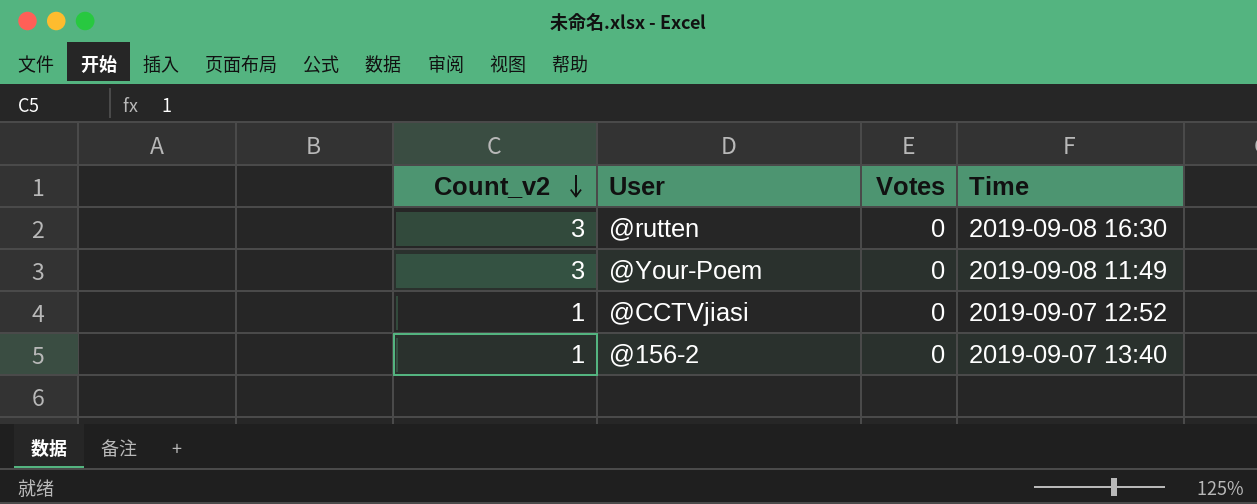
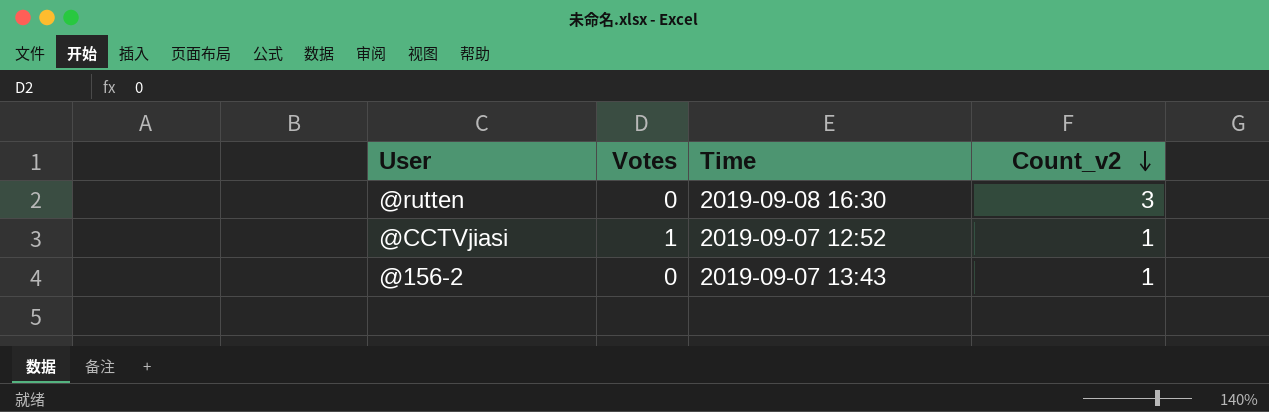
column Count_v2 | position: 1 -> 4
row @Your-Poem: 3 | 0 | 2019-09-08 11:49 -> none
@CCTVjiasi | Votes: 0 -> 1
@156-2 | Time: 2019-09-07 13:40 -> 2019-09-07 13:43

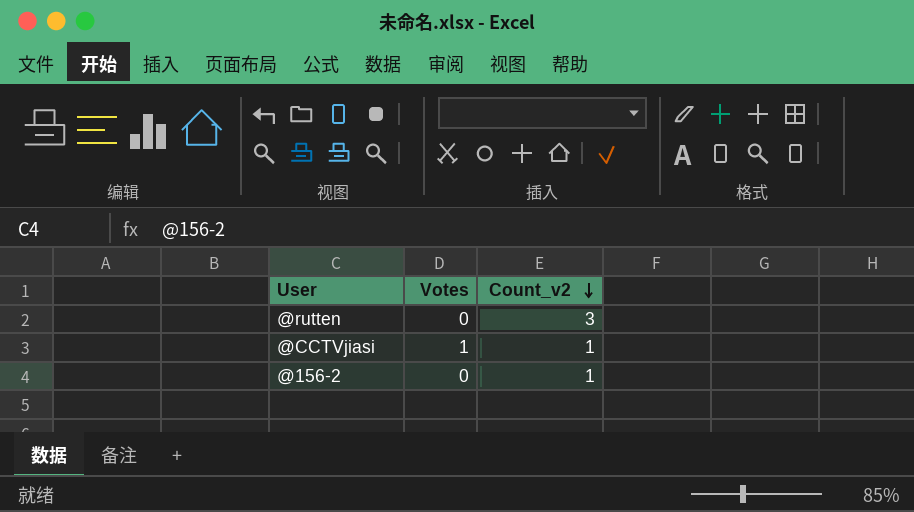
column Time | position: 3 -> none

